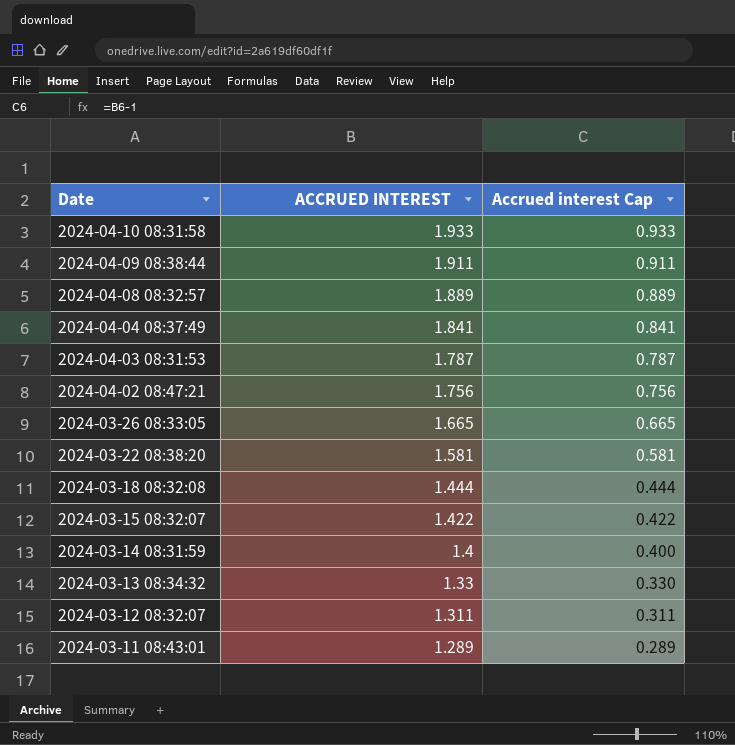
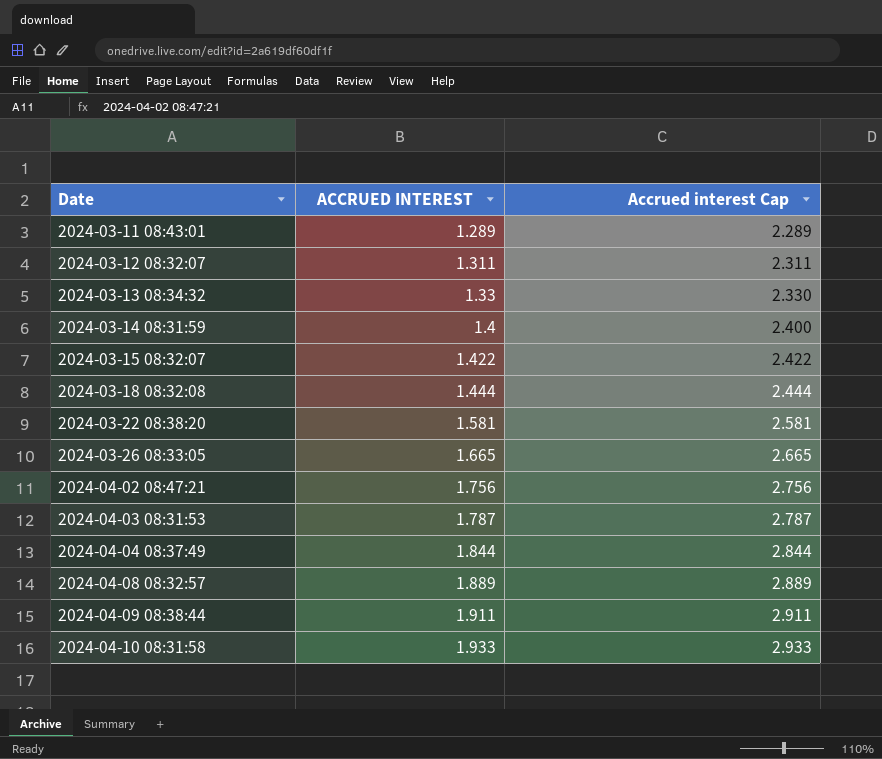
row order: Date descending -> Date ascending
column Accrued interest Cap | formula: [ACCRUED INTEREST] - 1 -> [ACCRUED INTEREST] + 1
2024-04-04 08:37:49 | ACCRUED INTEREST: 1.841 -> 1.844

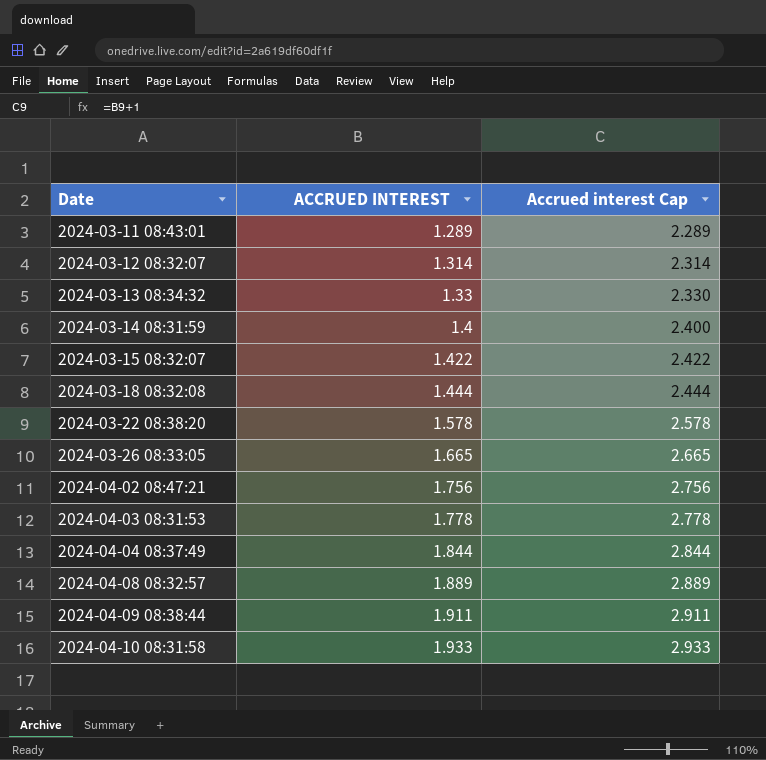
2024-03-12 08:32:07 | ACCRUED INTEREST: 1.311 -> 1.314
2024-03-12 08:32:07 | Accrued interest Cap: 2.311 -> 2.314
2024-03-22 08:38:20 | ACCRUED INTEREST: 1.581 -> 1.578
2024-03-22 08:38:20 | Accrued interest Cap: 2.581 -> 2.578
2024-04-03 08:31:53 | ACCRUED INTEREST: 1.787 -> 1.778
2024-04-03 08:31:53 | Accrued interest Cap: 2.787 -> 2.778

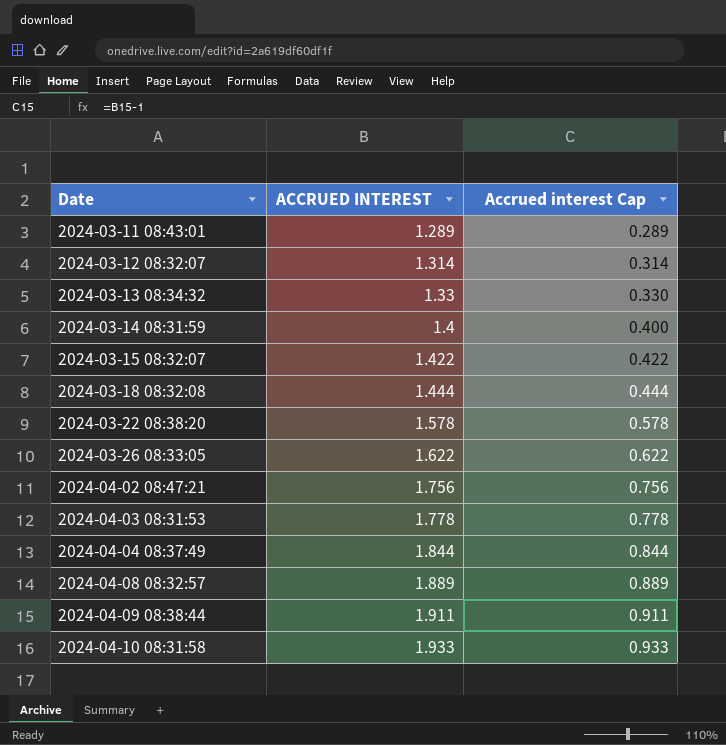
column Accrued interest Cap | formula: [ACCRUED INTEREST] + 1 -> [ACCRUED INTEREST] - 1
2024-03-26 08:33:05 | ACCRUED INTEREST: 1.665 -> 1.622

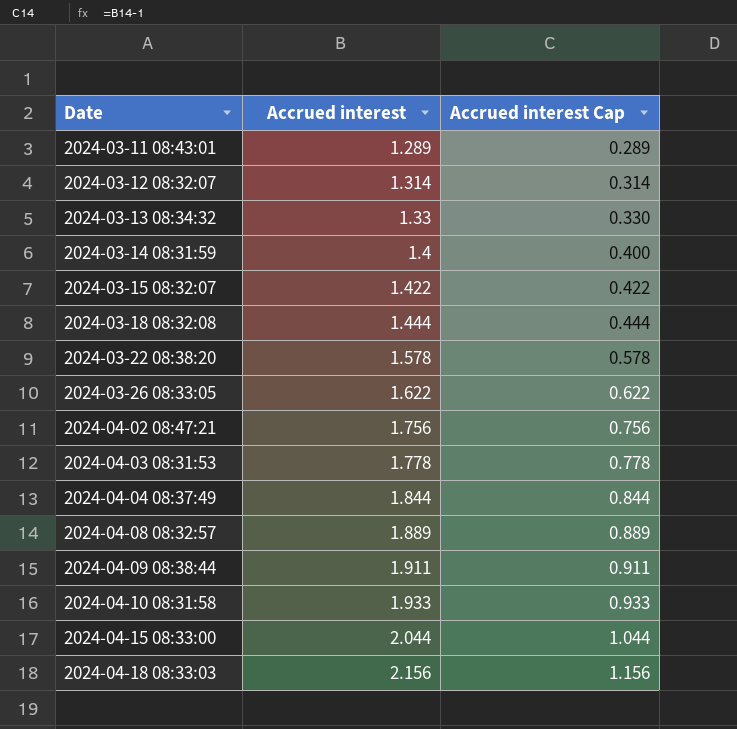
column name: ACCRUED INTEREST -> Accrued interest
row 2024-04-15 08:33:00: none -> 2.044 | 1.044
row 2024-04-18 08:33:03: none -> 2.156 | 1.156

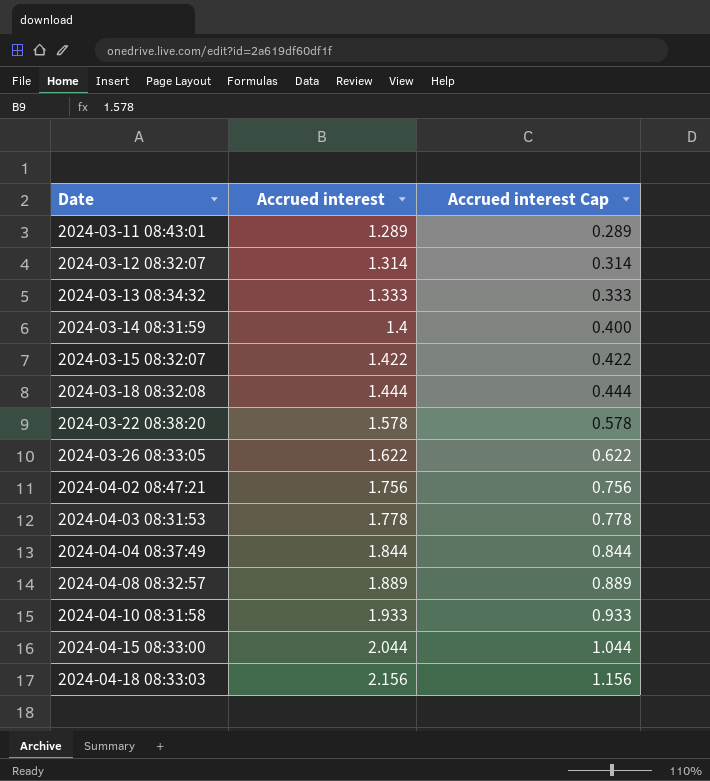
row 2024-04-09 08:38:44: 1.911 | 0.911 -> none
2024-03-13 08:34:32 | Accrued interest: 1.33 -> 1.333
2024-03-13 08:34:32 | Accrued interest Cap: 0.330 -> 0.333

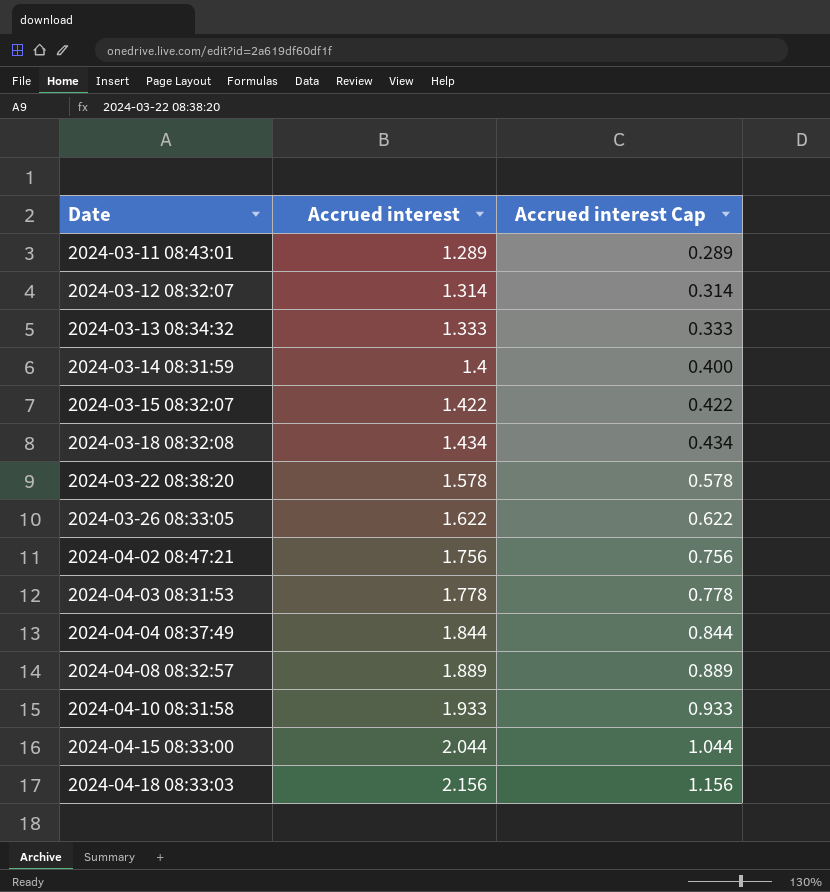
2024-03-18 08:32:08 | Accrued interest: 1.444 -> 1.434
2024-03-18 08:32:08 | Accrued interest Cap: 0.444 -> 0.434

